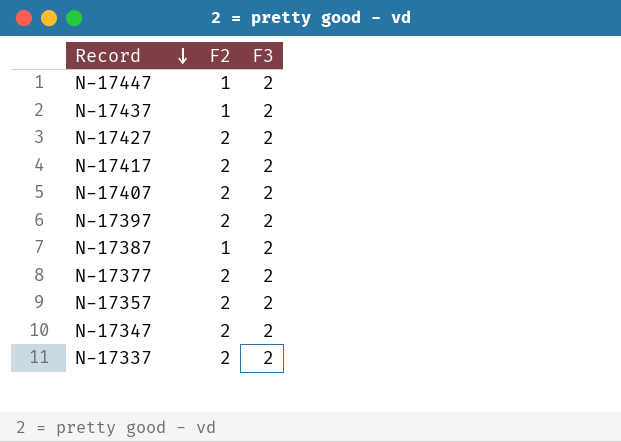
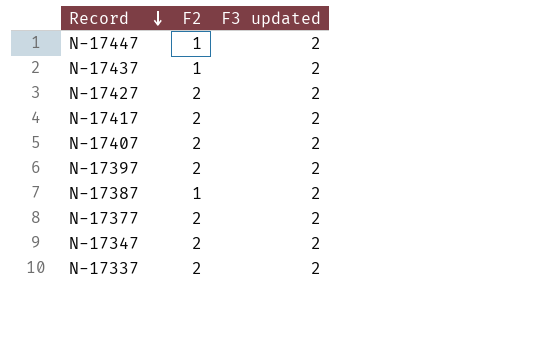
column name: F3 -> F3 updated
row N-17357: 2 | 2 -> none

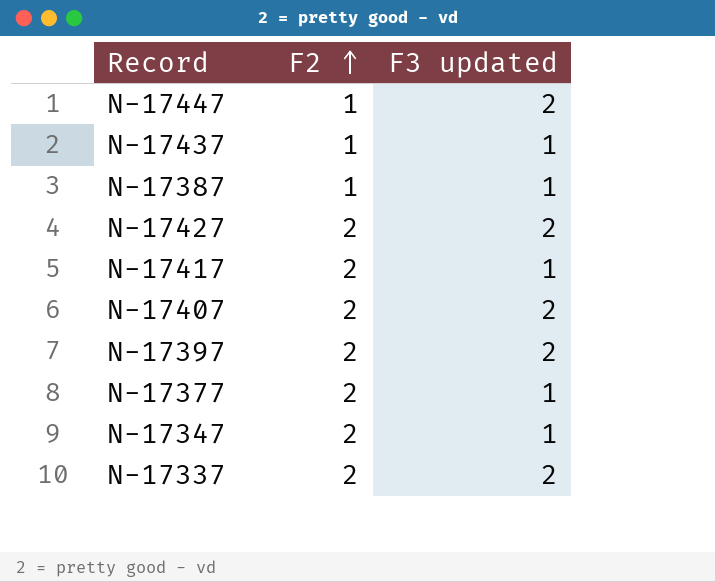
row order: Record descending -> F2 ascending
N-17437 | F3 updated: 2 -> 1
N-17387 | F3 updated: 2 -> 1
N-17417 | F3 updated: 2 -> 1
N-17377 | F3 updated: 2 -> 1
N-17347 | F3 updated: 2 -> 1

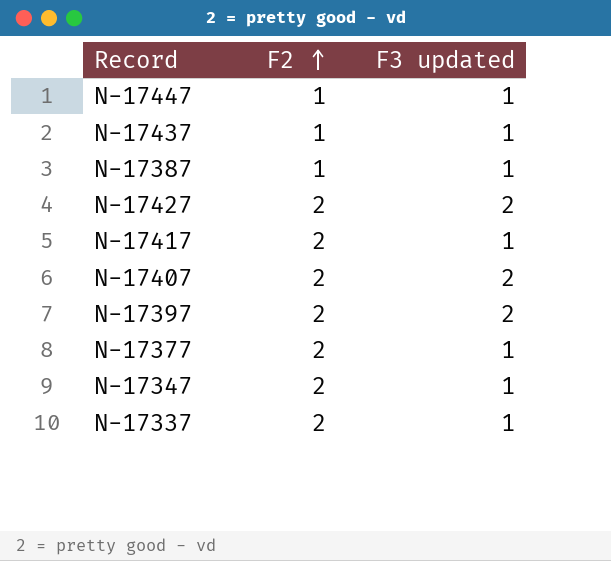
N-17447 | F3 updated: 2 -> 1
N-17337 | F3 updated: 2 -> 1

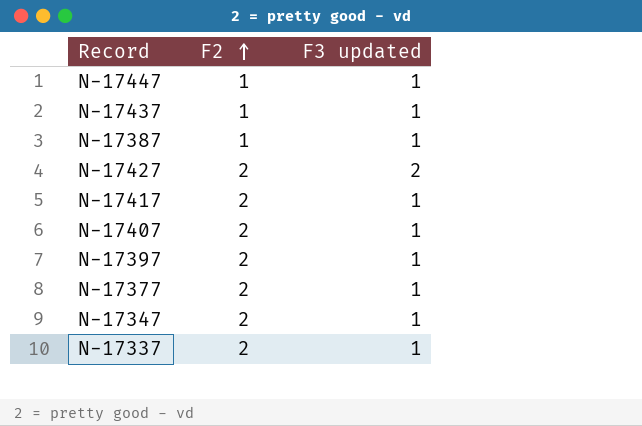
N-17407 | F3 updated: 2 -> 1
N-17397 | F3 updated: 2 -> 1

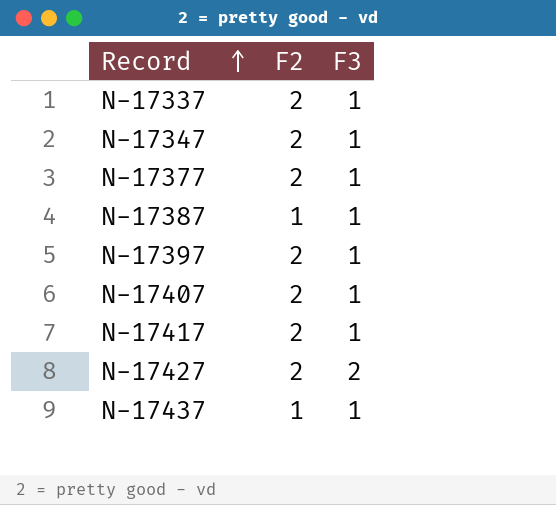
row order: F2 ascending -> Record ascending
column name: F3 updated -> F3
row N-17447: 1 | 1 -> none

